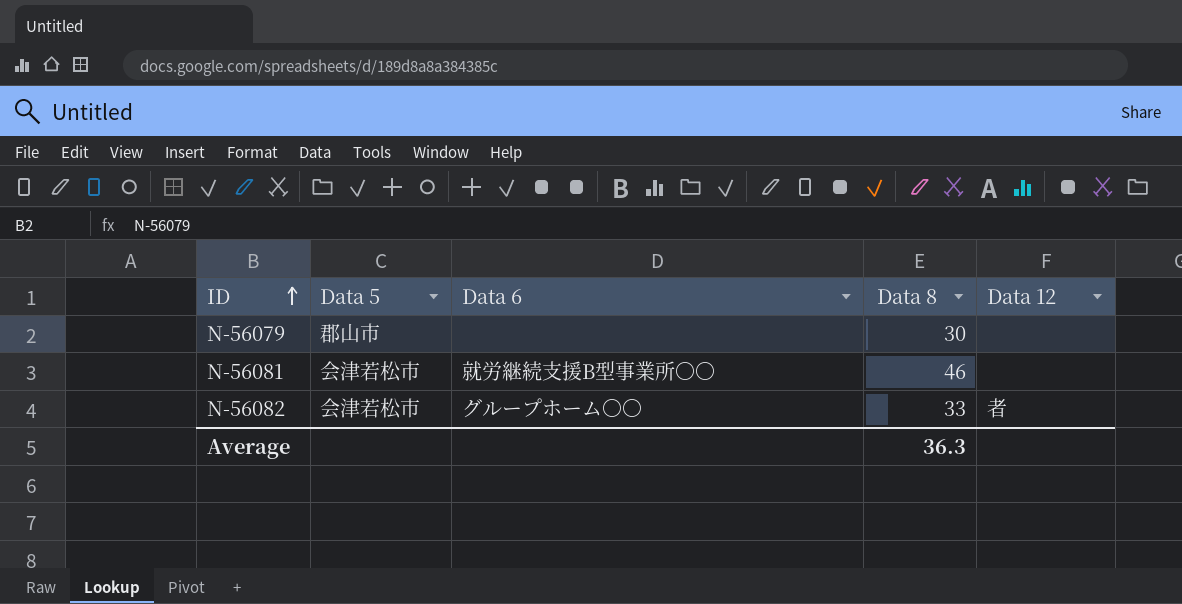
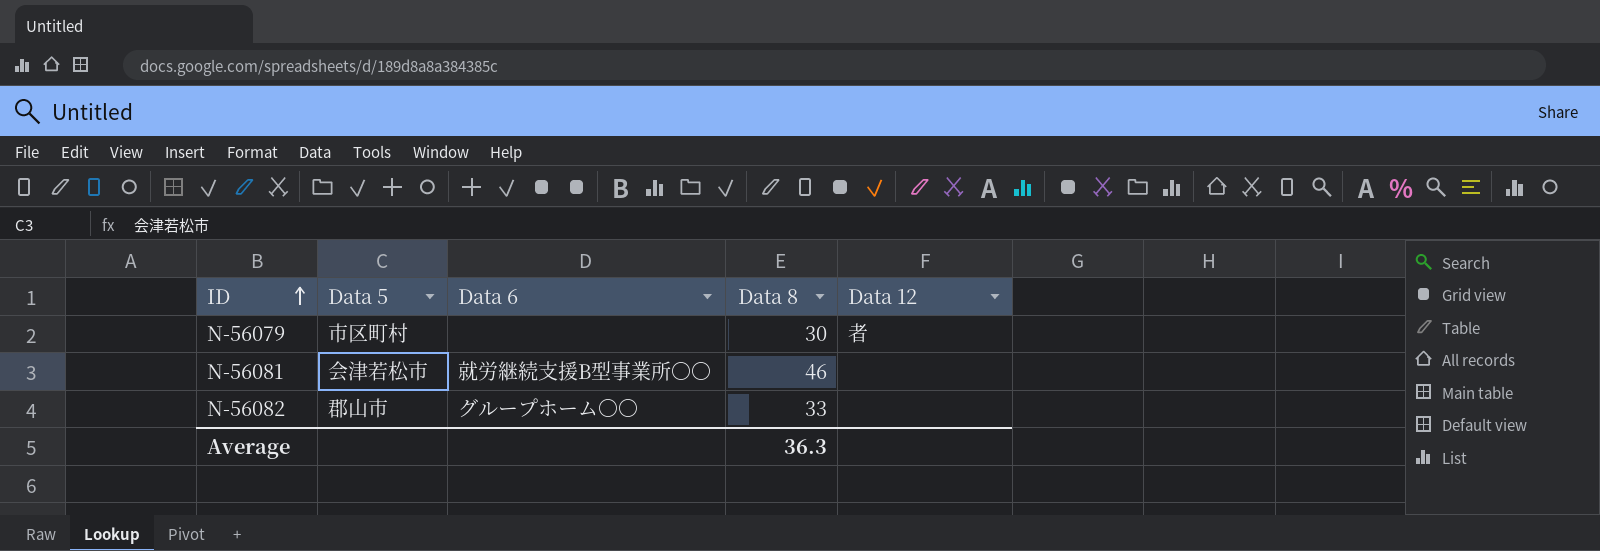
N-56079 | Data 5: 郡山市 -> 市区町村
N-56079 | Data 12: none -> 者
N-56082 | Data 5: 会津若松市 -> 郡山市
N-56082 | Data 12: 者 -> none

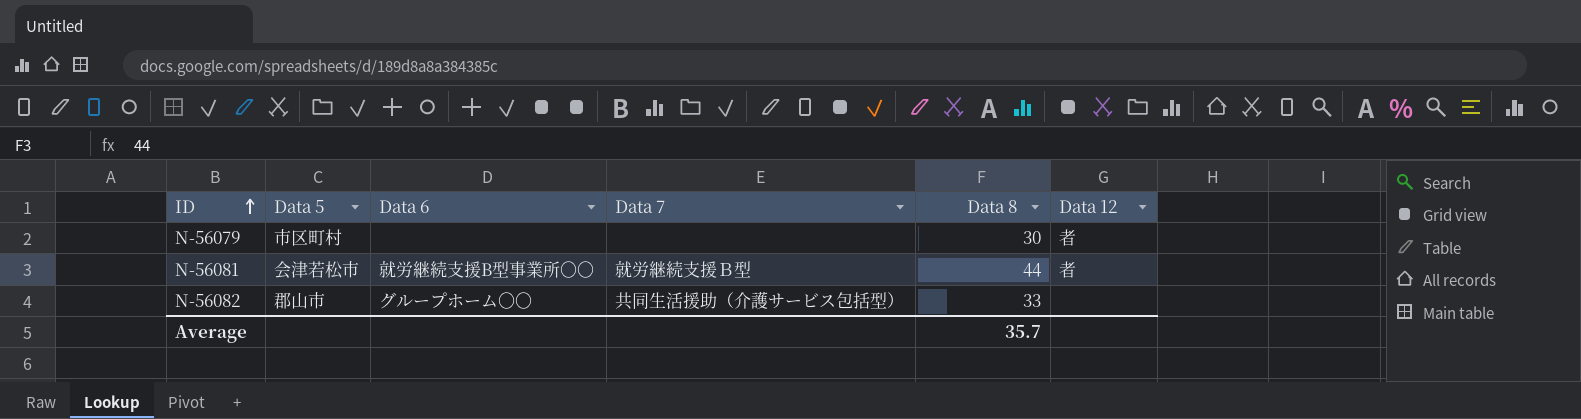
column Data 7 | position: none -> 4
N-56081 | Data 8: 46 -> 44
N-56081 | Data 12: none -> 者
Average | Data 8: 36.3 -> 35.7

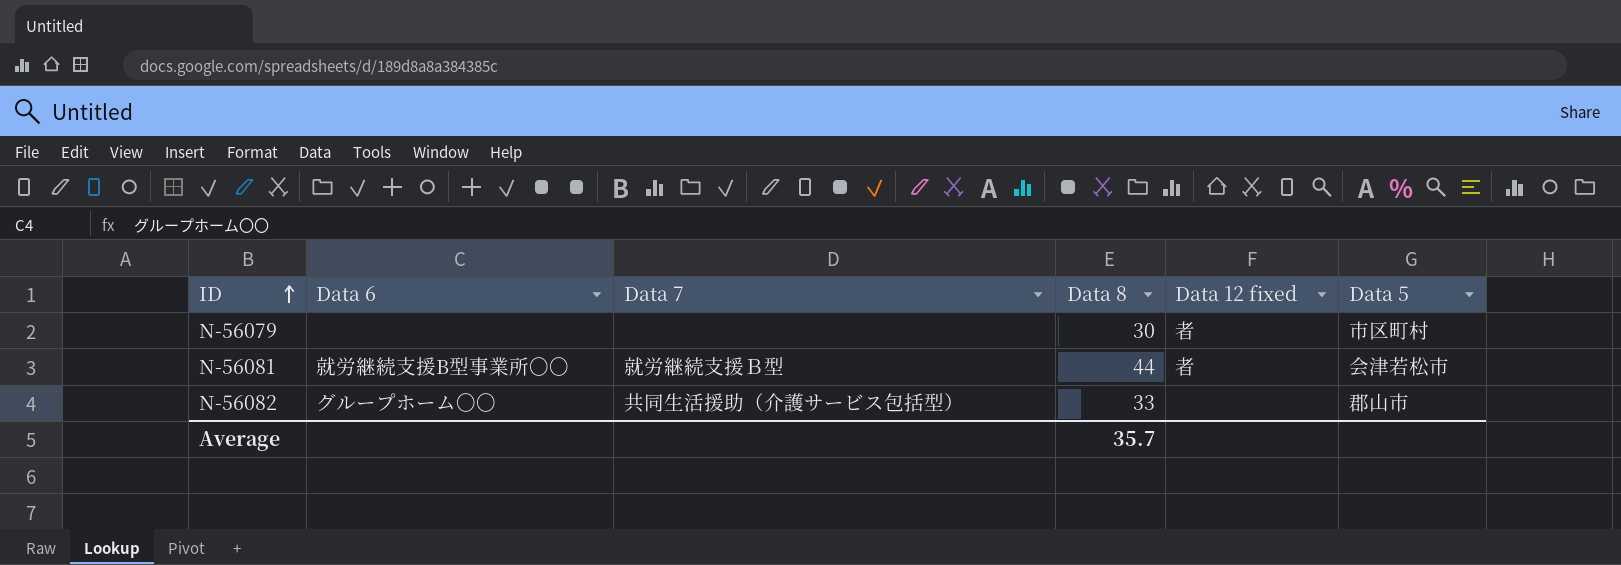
column name: Data 12 -> Data 12 fixed
column Data 5 | position: 2 -> 6

